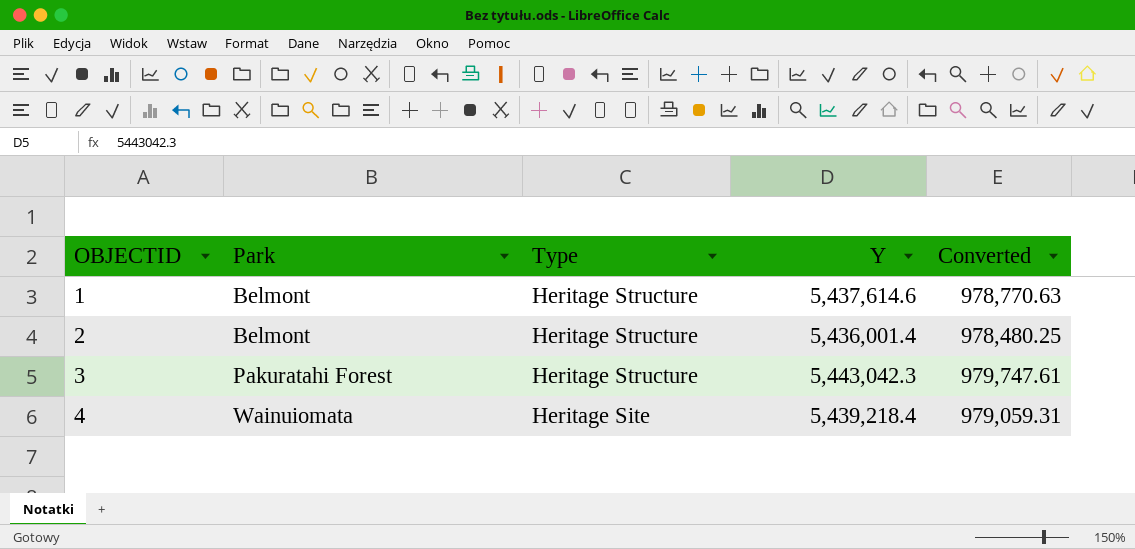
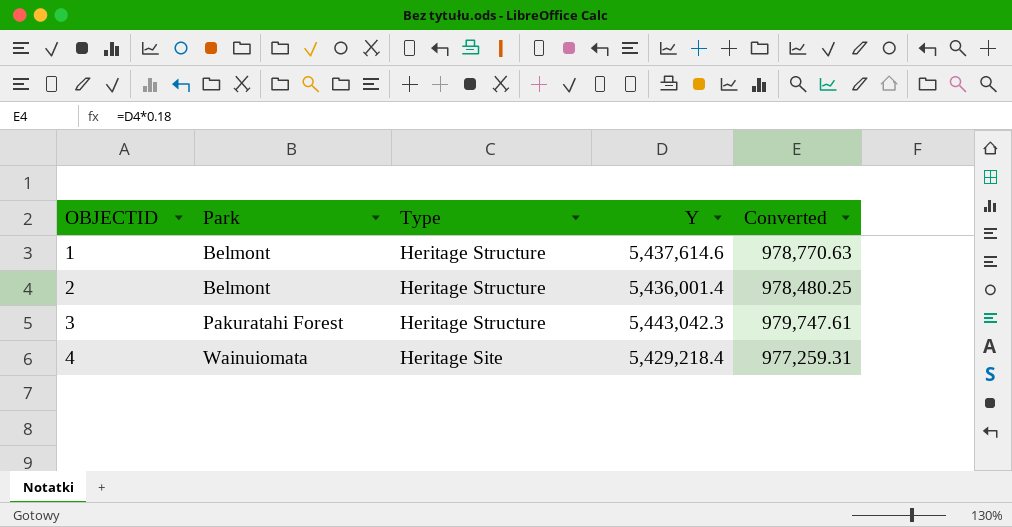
4 | Y: 5,439,218.4 -> 5,429,218.4
4 | Converted: 979,059.31 -> 977,259.31

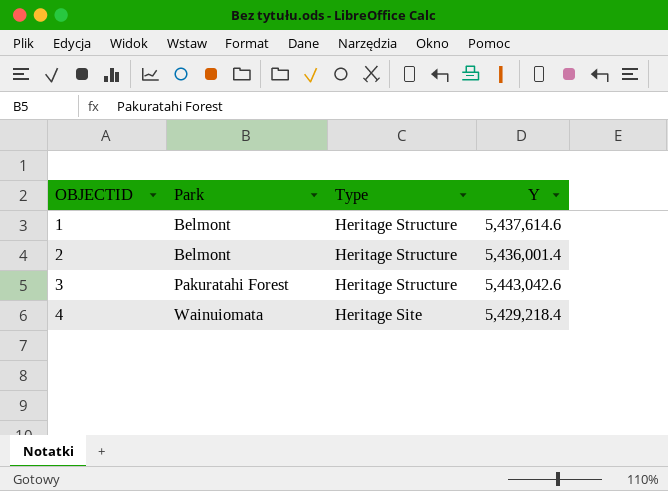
column Converted | formula: [Y] * 0.18 -> none
3 | Y: 5,443,042.3 -> 5,443,042.6

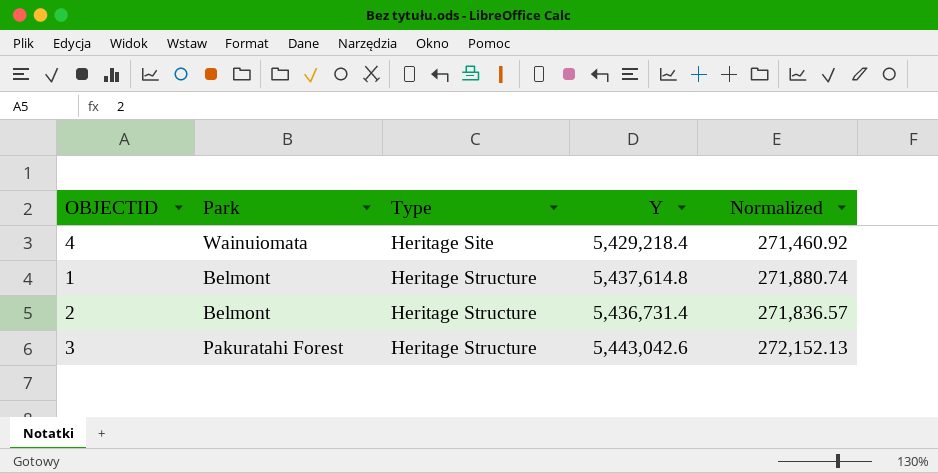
row order: OBJECTID ascending -> Type ascending
column Normalized | formula: none -> [Y] * 0.05
1 | Y: 5,437,614.6 -> 5,437,614.8
2 | Y: 5,436,001.4 -> 5,436,731.4

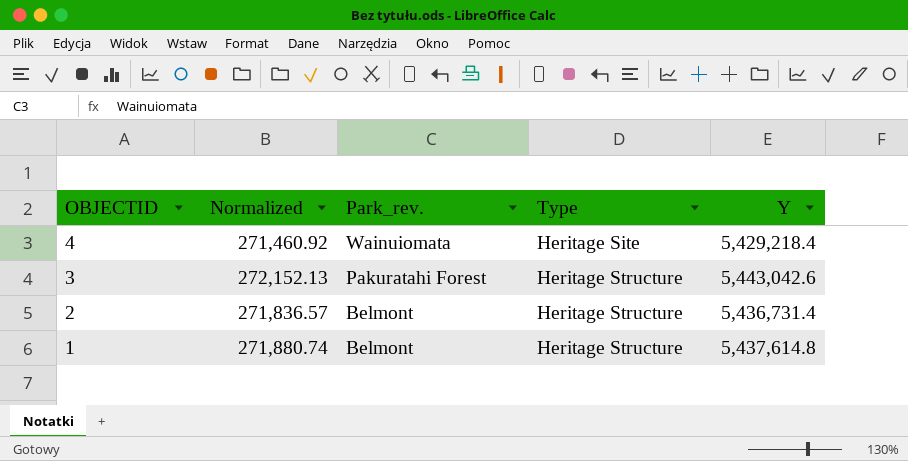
row order: Type ascending -> OBJECTID descending
column Normalized | position: 5 -> 2
column name: Park -> Park_rev.

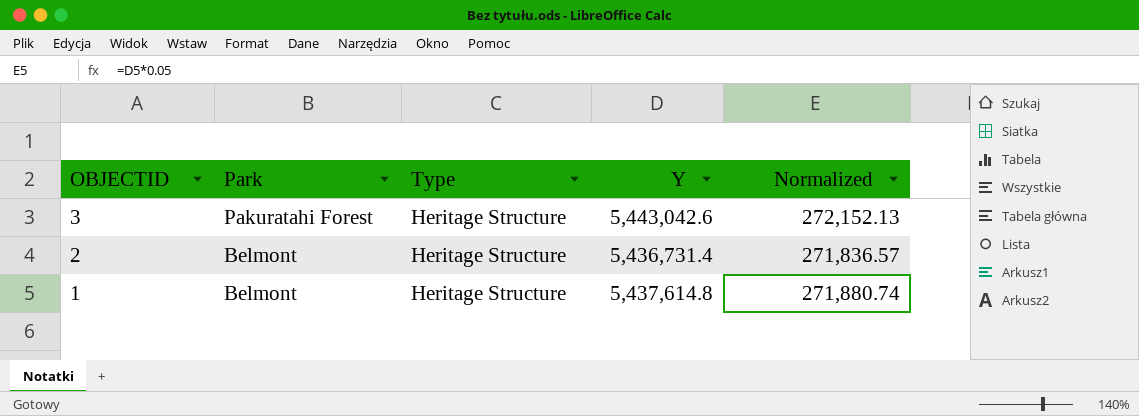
column name: Park_rev. -> Park
column Normalized | position: 2 -> 5
row 4: 271,460.92 | Wainuiomata | Heritage Site | 5,429,218.4 -> none

